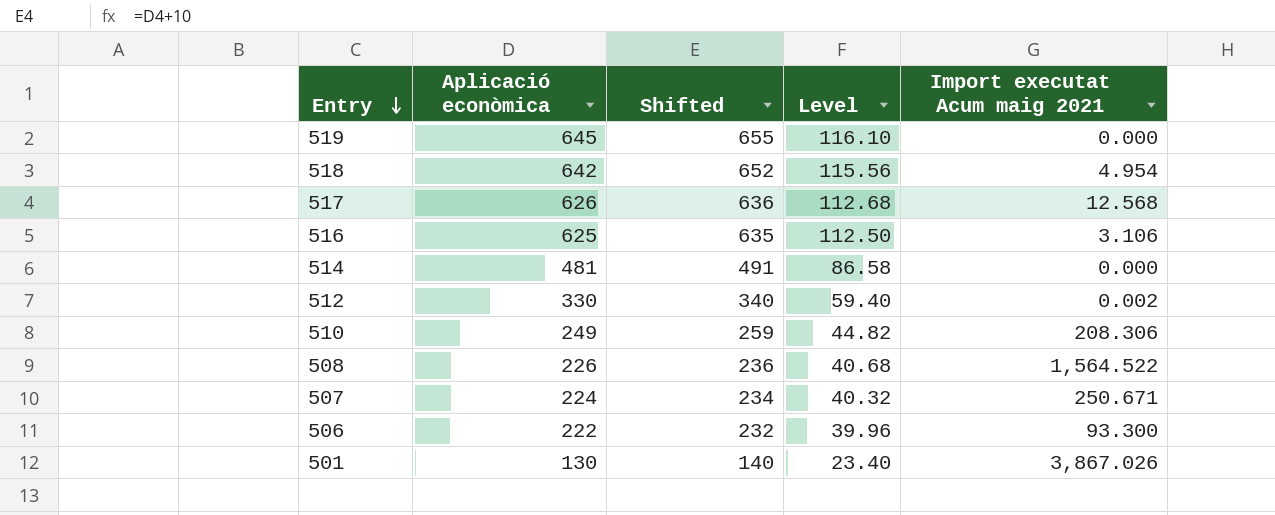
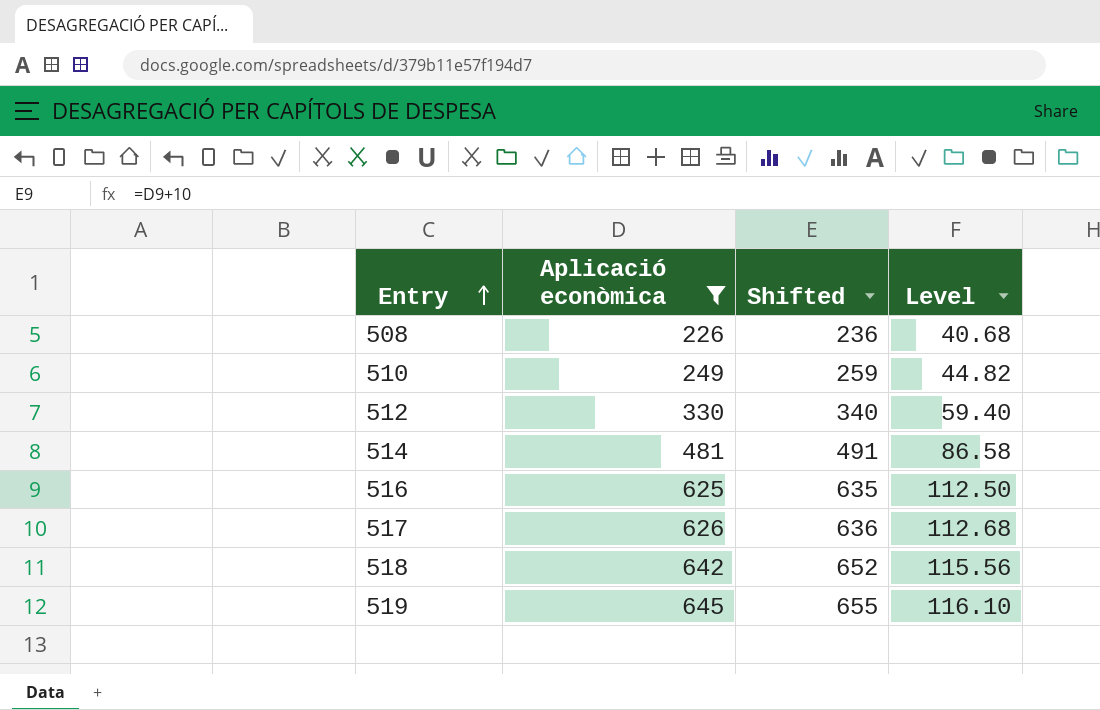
filter: none -> Aplicació econòmica >= 226
row order: Entry descending -> Entry ascending
column Import executat Acum maig 2021 | position: 5 -> none

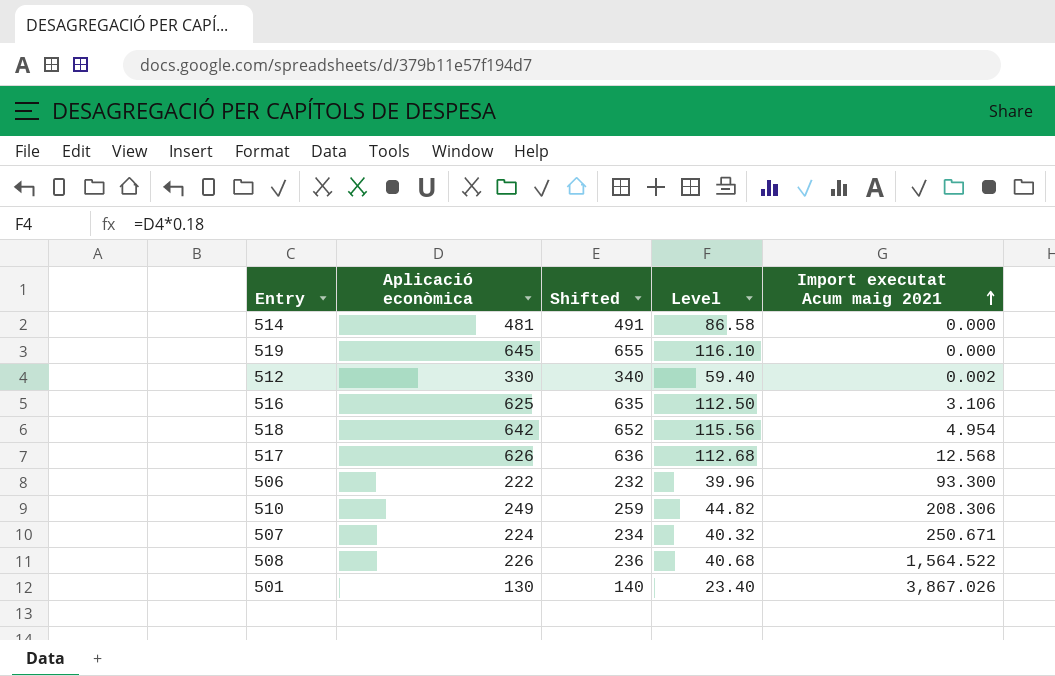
filter: Aplicació econòmica >= 226 -> none
row order: Entry ascending -> Import executat Acum maig 2021 ascending
column Import executat Acum maig 2021 | position: none -> 5

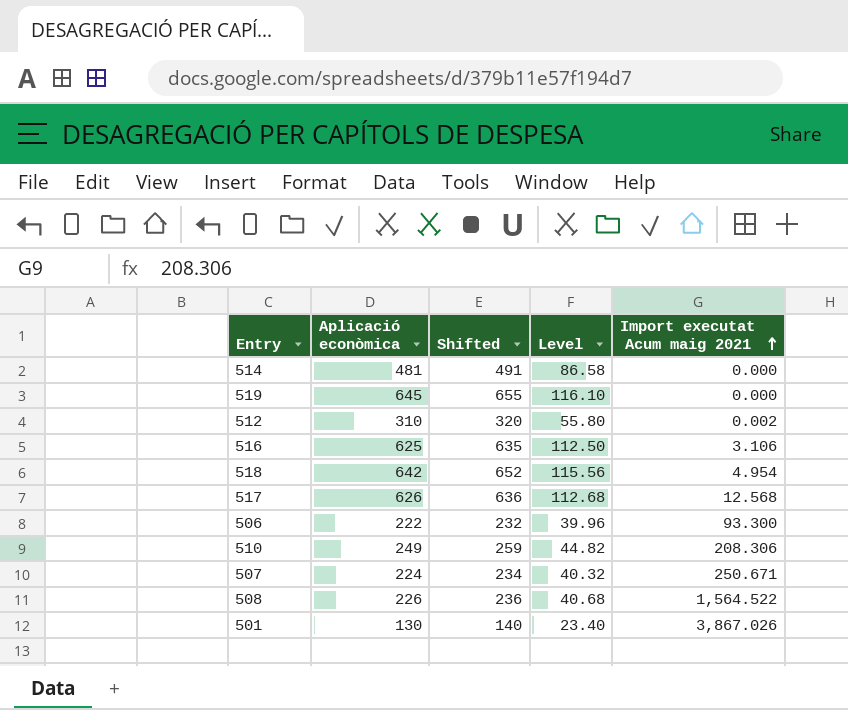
512 | Aplicació econòmica: 330 -> 310
512 | Shifted: 340 -> 320
512 | Level: 59.40 -> 55.80

